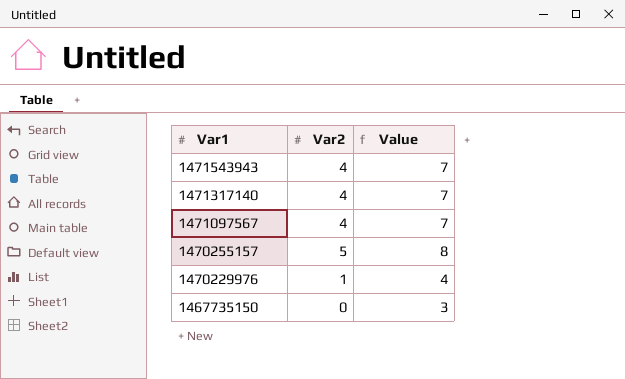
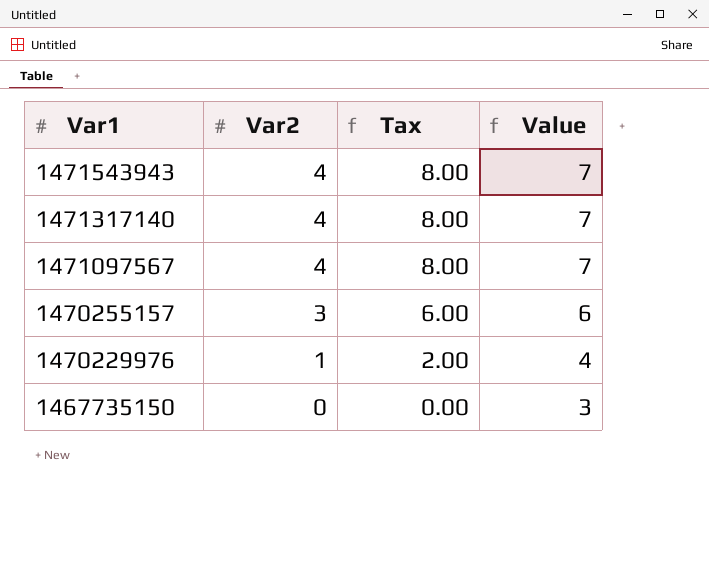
column Tax | formula: none -> [Var2] * 2
1470255157 | Var2: 5 -> 3
1470255157 | Value: 8 -> 6

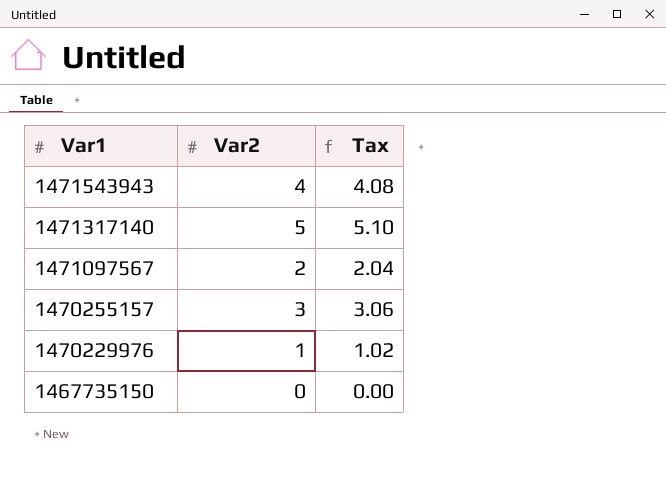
column Value | formula: [Var2] + 3 -> none
column Tax | formula: [Var2] * 2 -> [Var2] * 1.02
1471317140 | Var2: 4 -> 5
1471097567 | Var2: 4 -> 2

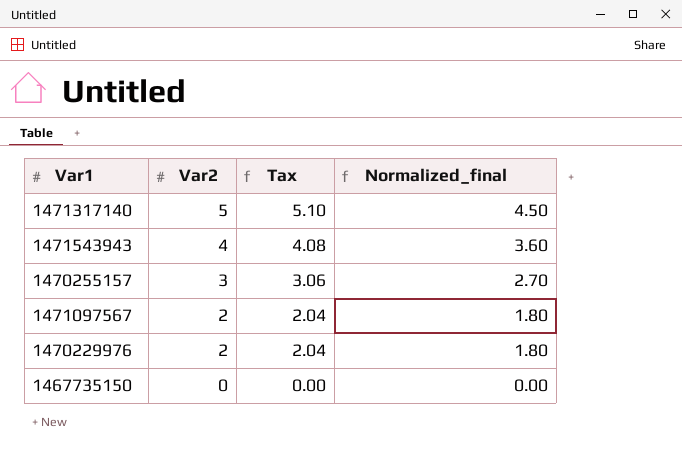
row order: Var1 descending -> Var2 descending
column Normalized_final | formula: none -> [Var2] * 0.9
1470229976 | Var2: 1 -> 2
1470229976 | Tax: 1.02 -> 2.04

